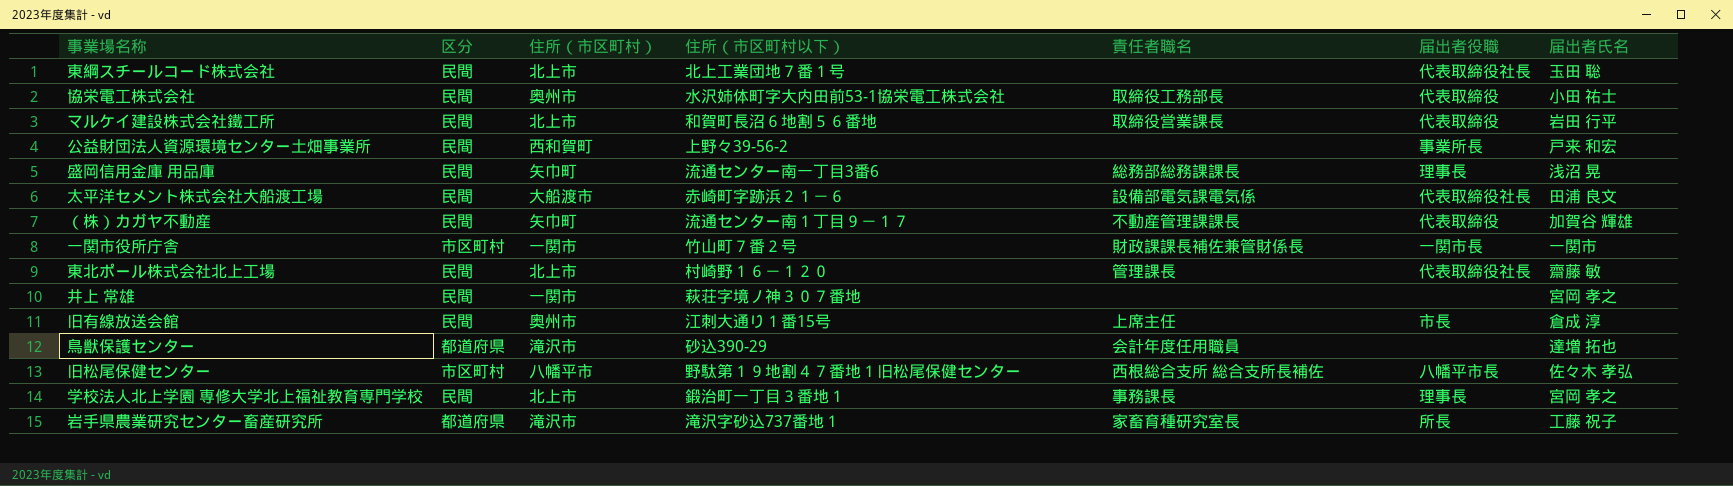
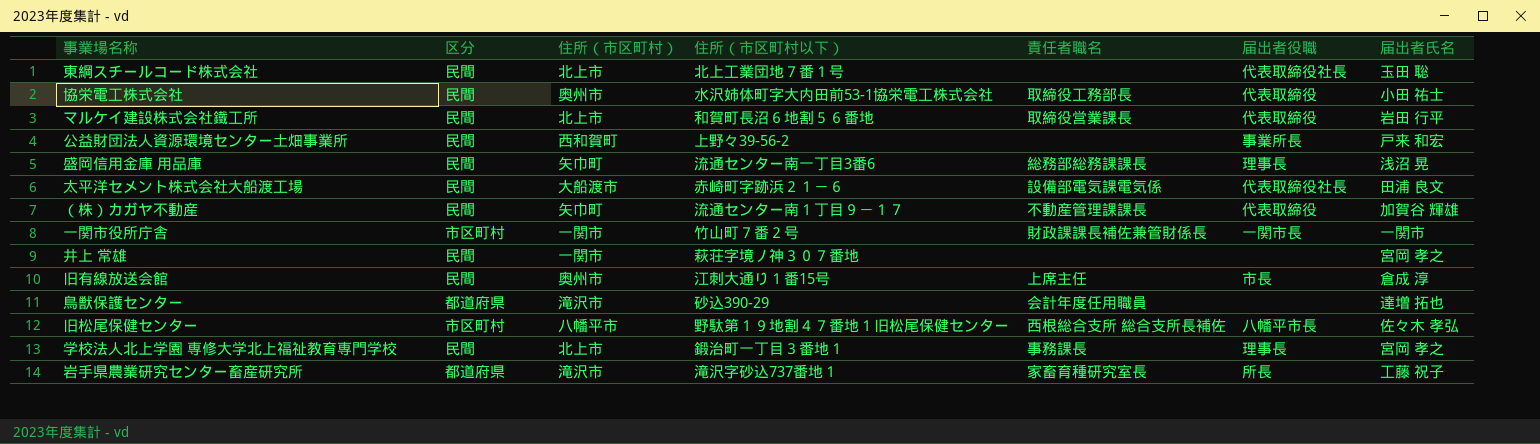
row 東北ポール株式会社北上工場: 民間 | 北上市 | 村崎野１６－１２０ | 管理課長 | 代表取締役社長 | 齋藤 敏 -> none

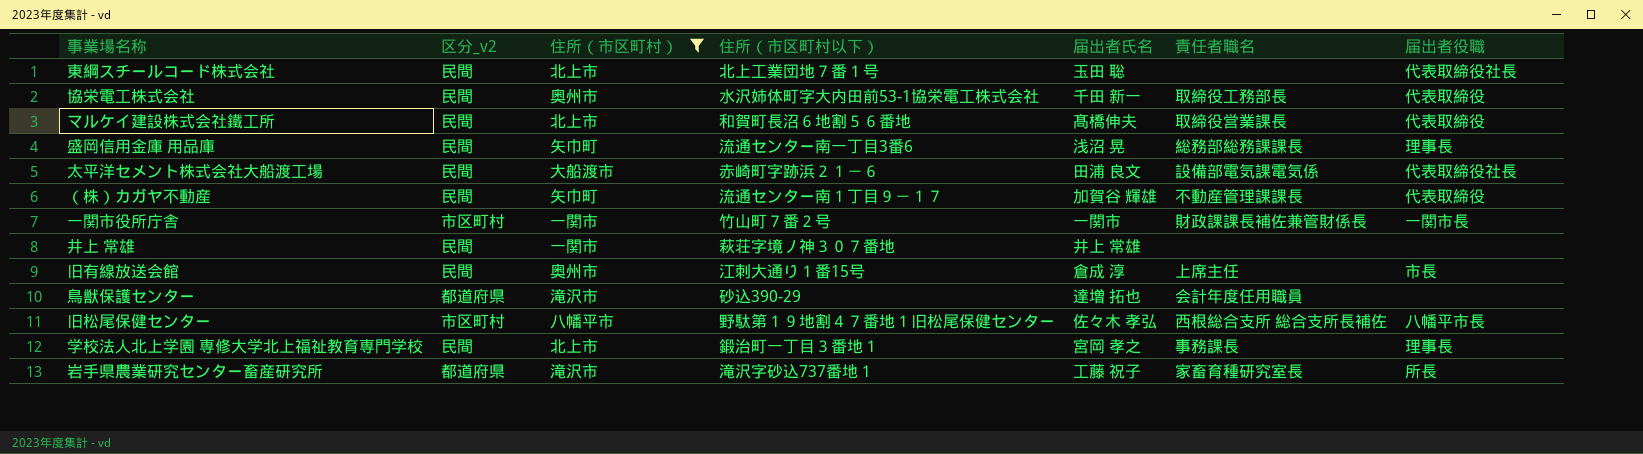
filter: none -> 住所（市区町村） != 西和賀町
column name: 区分 -> 区分_v2
column 届出者氏名 | position: 7 -> 5
協栄電工株式会社 | 届出者氏名: 小田 祐士 -> 千田 新一
マルケイ建設株式会社鐵工所 | 届出者氏名: 岩田 行平 -> 髙橋伸夫
井上 常雄 | 届出者氏名: 宮岡 孝之 -> 井上 常雄

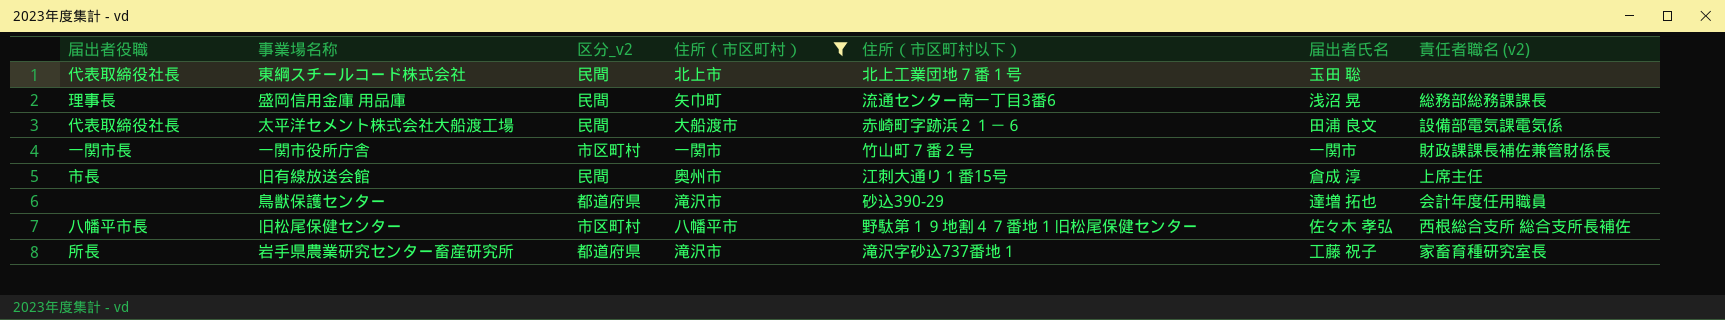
column 届出者役職 | position: 7 -> 1
column name: 責任者職名 -> 責任者職名 (v2)
row 協栄電工株式会社: 民間 | 奥州市 | 水沢姉体町字大内田前53-1協栄電工株式会社 | 千田 新一 | 取締役工務部長 | 代表取締役 -> none
row マルケイ建設株式会社鐵工所: 民間 | 北上市 | 和賀町長沼６地割５６番地 | 髙橋伸夫 | 取締役営業課長 | 代表取締役 -> none
row （株）カガヤ不動産: 民間 | 矢巾町 | 流通センター南１丁目９－１７ | 加賀谷 輝雄 | 不動産管理課課長 | 代表取締役 -> none
row 井上 常雄: 民間 | 一関市 | 萩荘字境ノ神３０７番地 | 井上 常雄 | none | none -> none
row 学校法人北上学園 専修大学北上福祉教育専門学校: 民間 | 北上市 | 鍛治町一丁目３番地１ | 宮岡 孝之 | 事務課長 | 理事長 -> none

